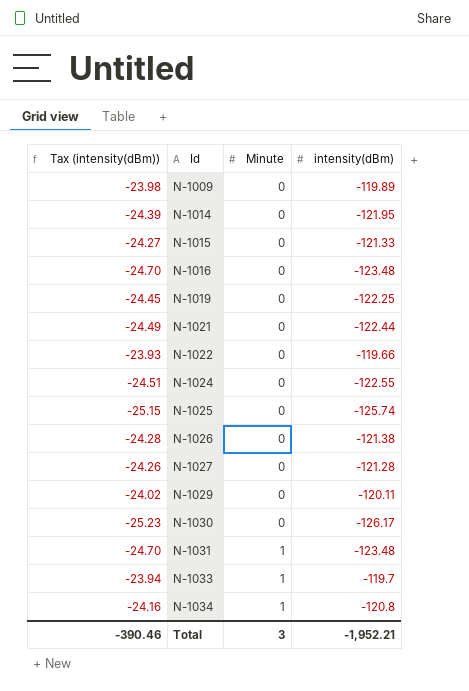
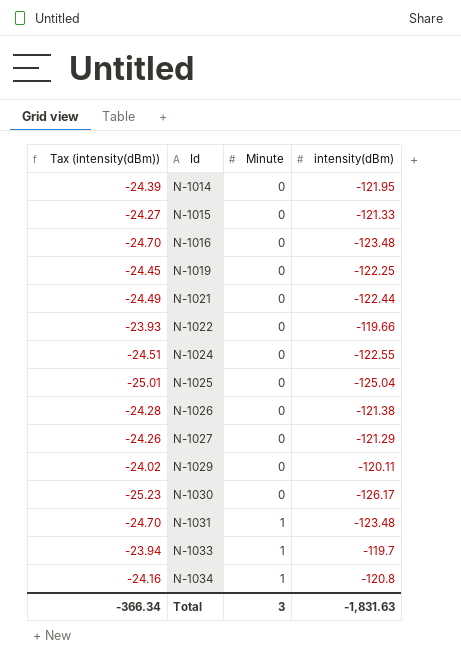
row N-1009: -23.98 | 0 | -119.89 -> none
N-1025 | Tax (intensity(dBm)): -25.15 -> -25.01
N-1025 | intensity(dBm): -125.74 -> -125.04
N-1027 | intensity(dBm): -121.28 -> -121.29
Total | Tax (intensity(dBm)): -390.46 -> -366.34
Total | intensity(dBm): -1,952.21 -> -1,831.63

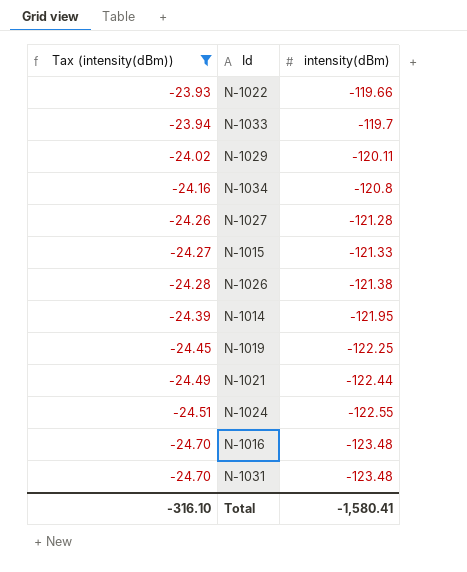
filter: none -> Tax (intensity(dBm)) >= -24.70
row order: Id ascending -> Tax (intensity(dBm)) descending
column Minute | position: 3 -> none
N-1027 | intensity(dBm): -121.29 -> -121.28
Total | Tax (intensity(dBm)): -366.34 -> -316.10
Total | intensity(dBm): -1,831.63 -> -1,580.41

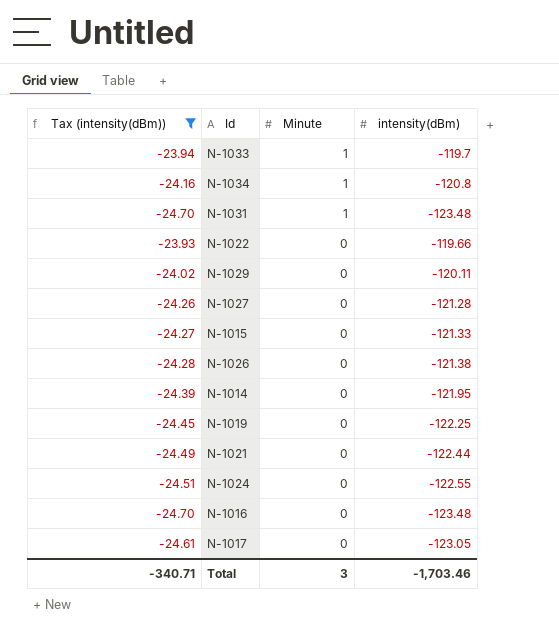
row order: Tax (intensity(dBm)) descending -> Minute descending
column Minute | position: none -> 3
row N-1017: none -> -24.61 | 0 | -123.05
Total | Tax (intensity(dBm)): -316.10 -> -340.71
Total | intensity(dBm): -1,580.41 -> -1,703.46

